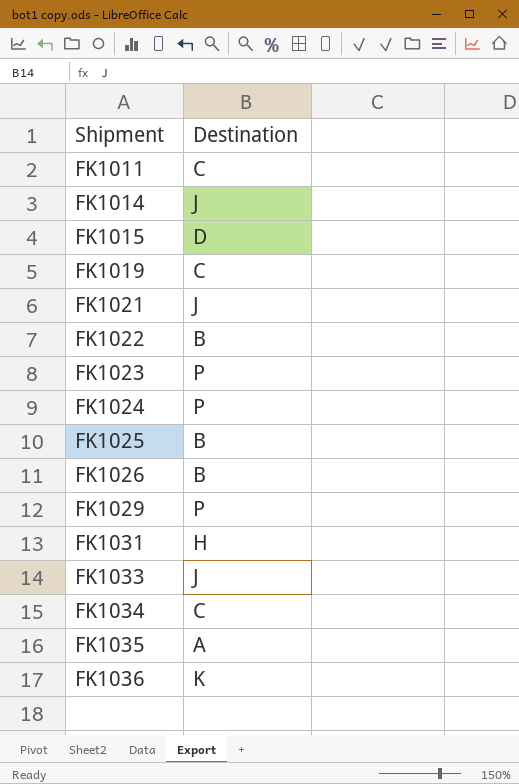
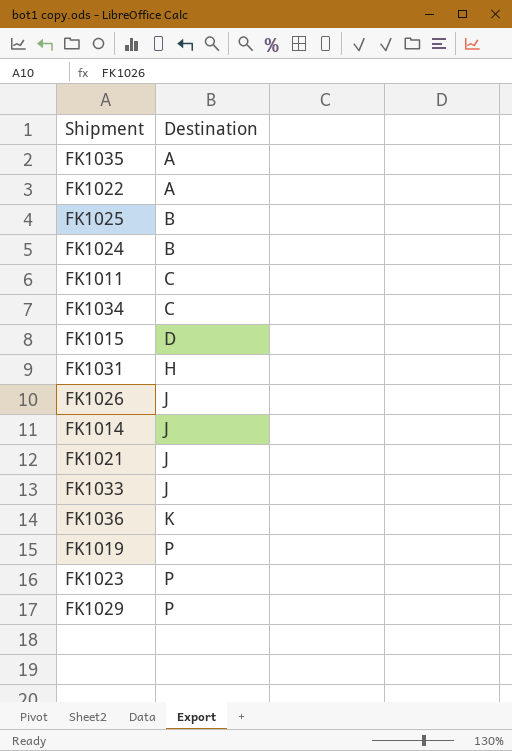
row order: Shipment ascending -> Destination ascending
FK1022 | Destination: B -> A
FK1024 | Destination: P -> B
FK1026 | Destination: B -> J
FK1019 | Destination: C -> P

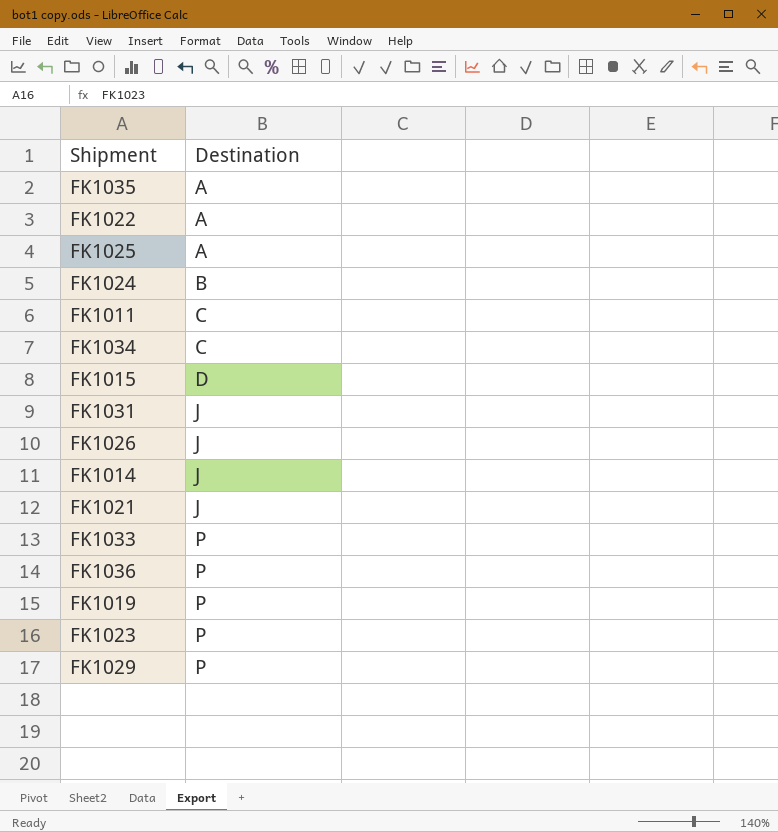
FK1025 | Destination: B -> A
FK1031 | Destination: H -> J
FK1033 | Destination: J -> P
FK1036 | Destination: K -> P

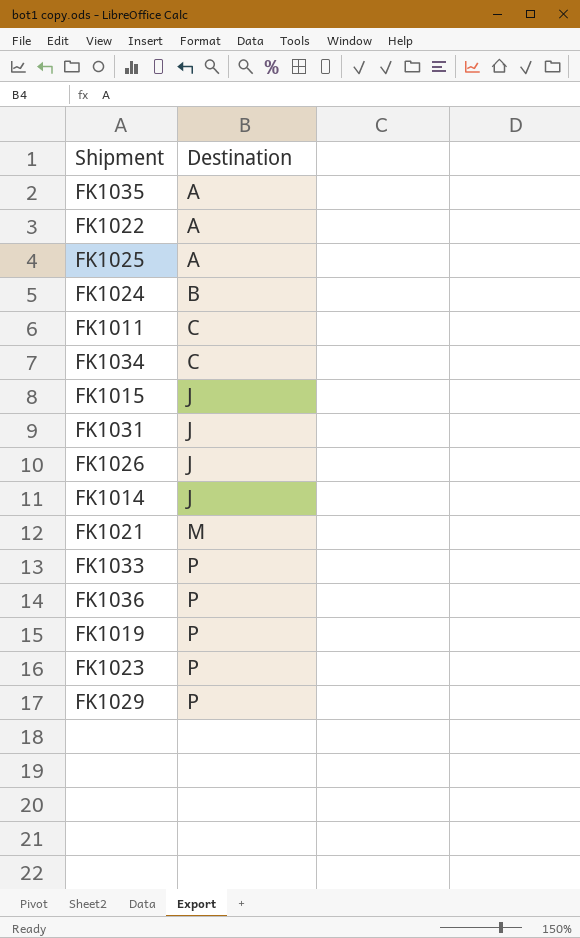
FK1015 | Destination: D -> J
FK1021 | Destination: J -> M

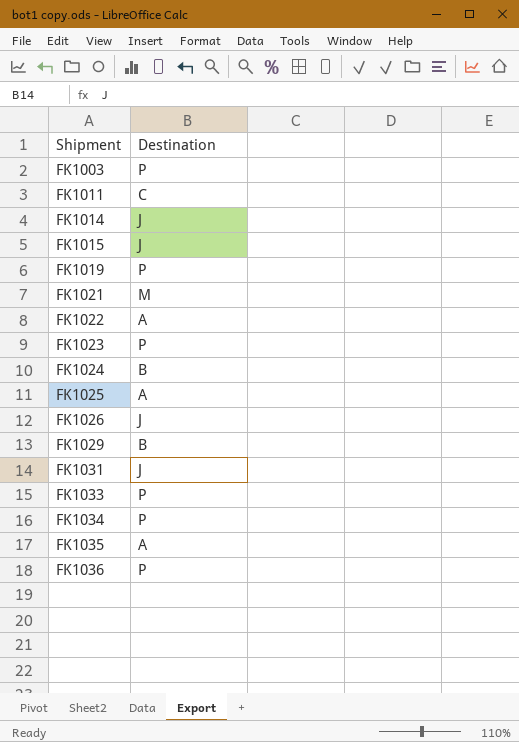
row order: Destination ascending -> Shipment ascending
row FK1003: none -> P
FK1029 | Destination: P -> B
FK1034 | Destination: C -> P

